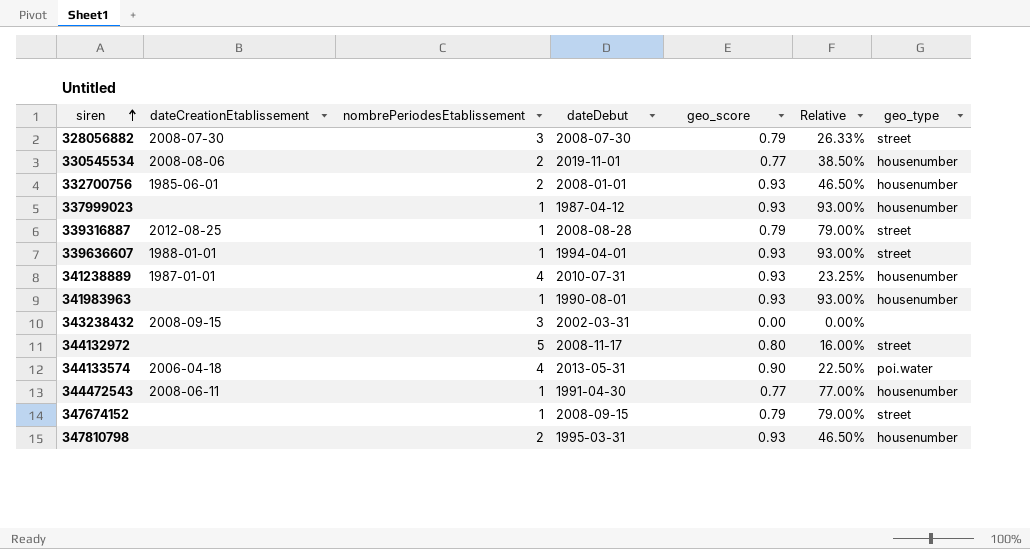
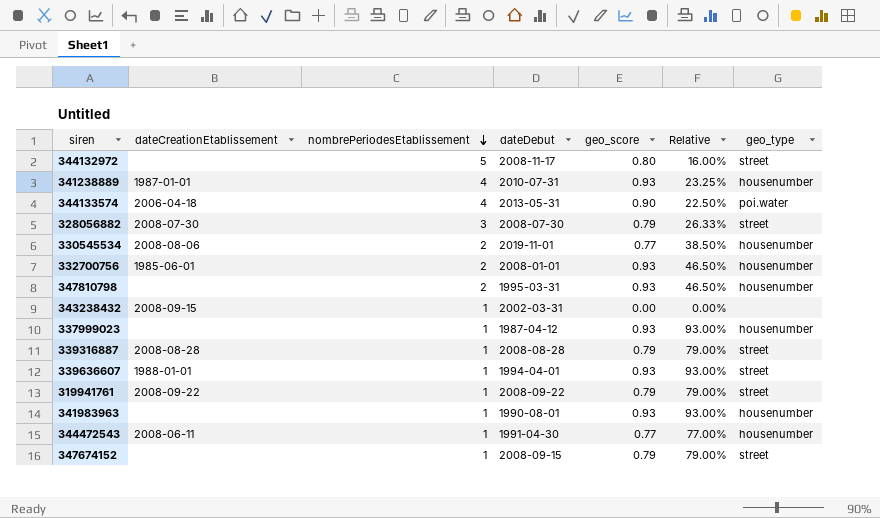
row order: siren ascending -> nombrePeriodesEtablissement descending
343238432 | nombrePeriodesEtablissement: 3 -> 1
339316887 | dateCreationEtablissement: 2012-08-25 -> 2008-08-28
row 319941761: none -> 2008-09-22 | 1 | 2008-09-22 | 0.79 | 79.00% | street

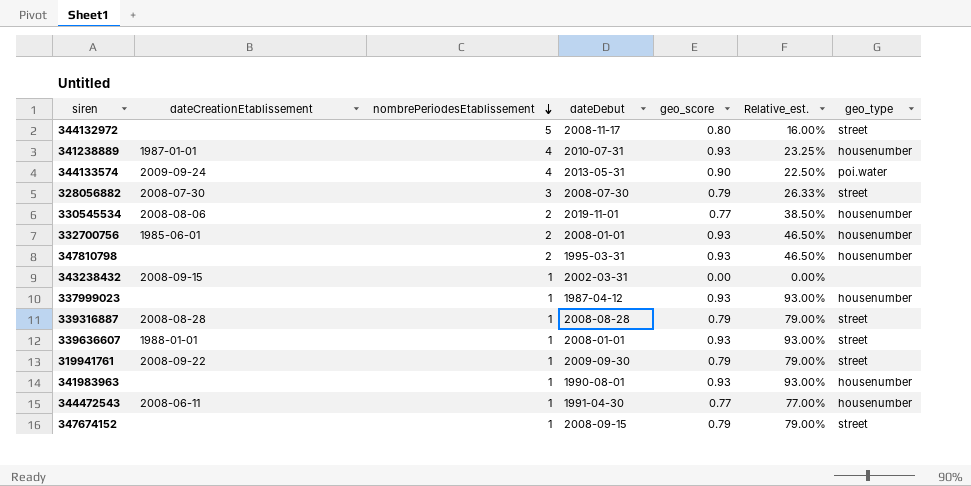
column name: Relative -> Relative_est.
344133574 | dateCreationEtablissement: 2006-04-18 -> 2009-09-24
339636607 | dateDebut: 1994-04-01 -> 2008-01-01
319941761 | dateDebut: 2008-09-22 -> 2009-09-30

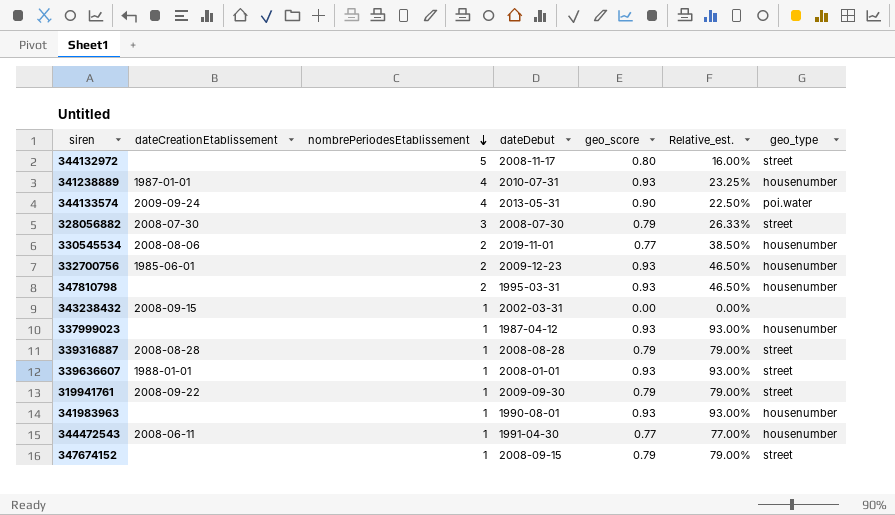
332700756 | dateDebut: 2008-01-01 -> 2009-12-23

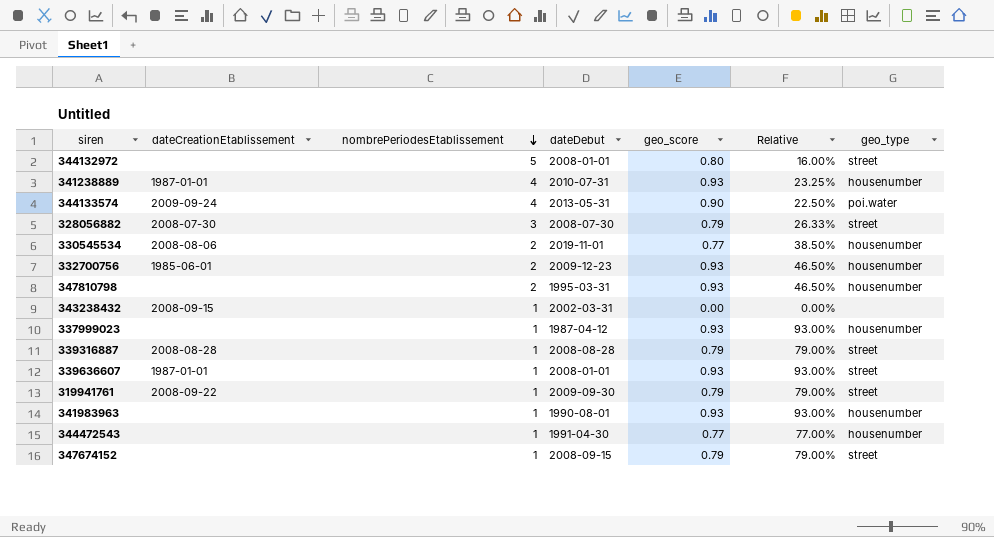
column name: Relative_est. -> Relative
344132972 | dateDebut: 2008-11-17 -> 2008-01-01
339636607 | dateCreationEtablissement: 1988-01-01 -> 1987-01-01
344472543 | dateCreationEtablissement: 2008-06-11 -> none

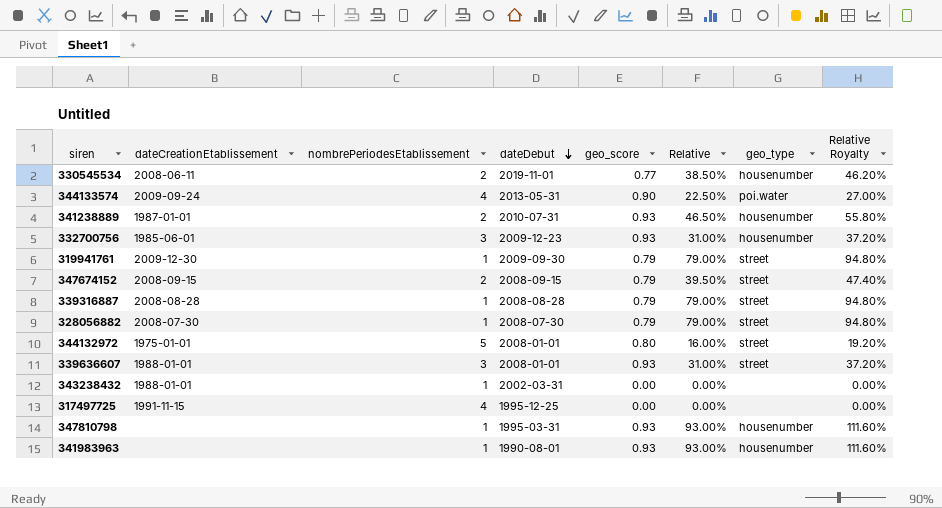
row order: nombrePeriodesEtablissement descending -> dateDebut descending
column Relative Royalty | formula: none -> [Relative] * 1.2
row 337999023: none | 1 | 1987-04-12 | 0.93 | 93.00% | housenumber -> none
row 344472543: none | 1 | 1991-04-30 | 0.77 | 77.00% | housenumber -> none
330545534 | dateCreationEtablissement: 2008-08-06 -> 2008-06-11
341238889 | nombrePeriodesEtablissement: 4 -> 2
341238889 | Relative: 23.25% -> 46.50%
332700756 | nombrePeriodesEtablissement: 2 -> 3
332700756 | Relative: 46.50% -> 31.00%
319941761 | dateCreationEtablissement: 2008-09-22 -> 2009-12-30
347674152 | dateCreationEtablissement: none -> 2008-09-15
347674152 | nombrePeriodesEtablissement: 1 -> 2
347674152 | Relative: 79.00% -> 39.50%
328056882 | nombrePeriodesEtablissement: 3 -> 1
328056882 | Relative: 26.33% -> 79.00%
344132972 | dateCreationEtablissement: none -> 1975-01-01
339636607 | dateCreationEtablissement: 1987-01-01 -> 1988-01-01
339636607 | nombrePeriodesEtablissement: 1 -> 3
339636607 | Relative: 93.00% -> 31.00%
343238432 | dateCreationEtablissement: 2008-09-15 -> 1988-01-01
row 317497725: none -> 1991-11-15 | 4 | 1995-12-25 | 0.00 | 0.00% | none | 0.00%
347810798 | nombrePeriodesEtablissement: 2 -> 1
347810798 | Relative: 46.50% -> 93.00%

